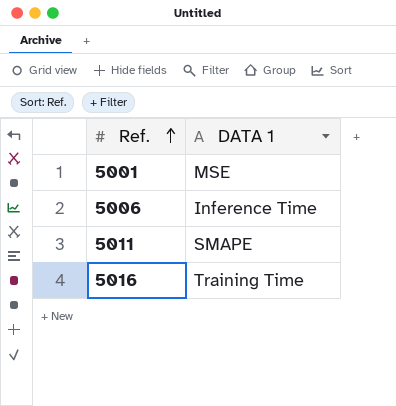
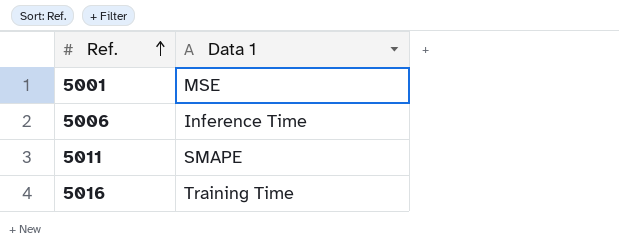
column name: DATA 1 -> Data 1

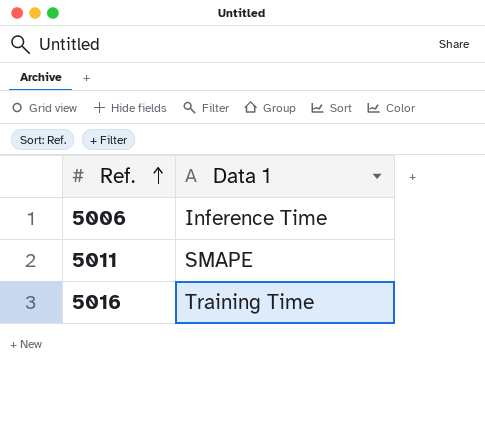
row 5001: MSE -> none

